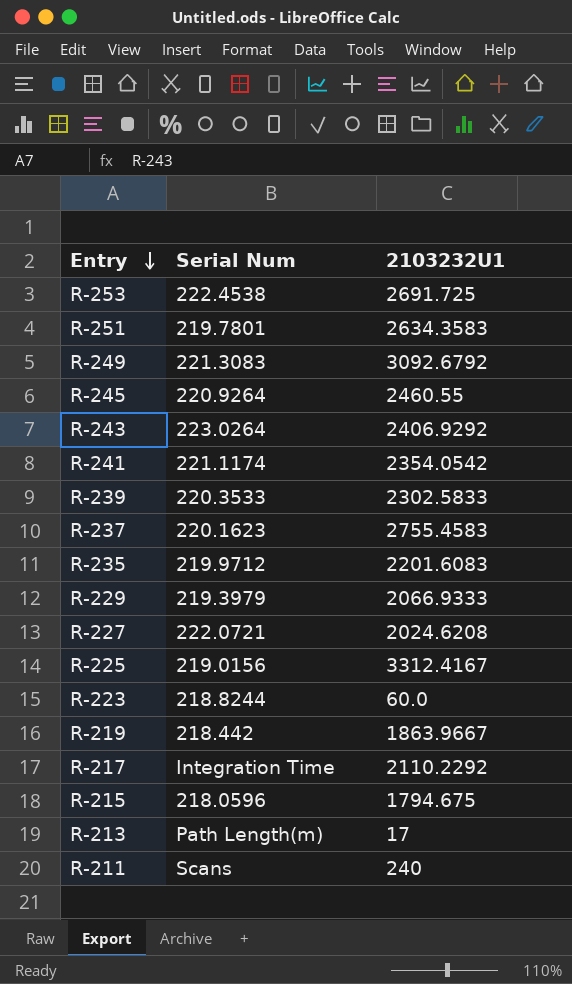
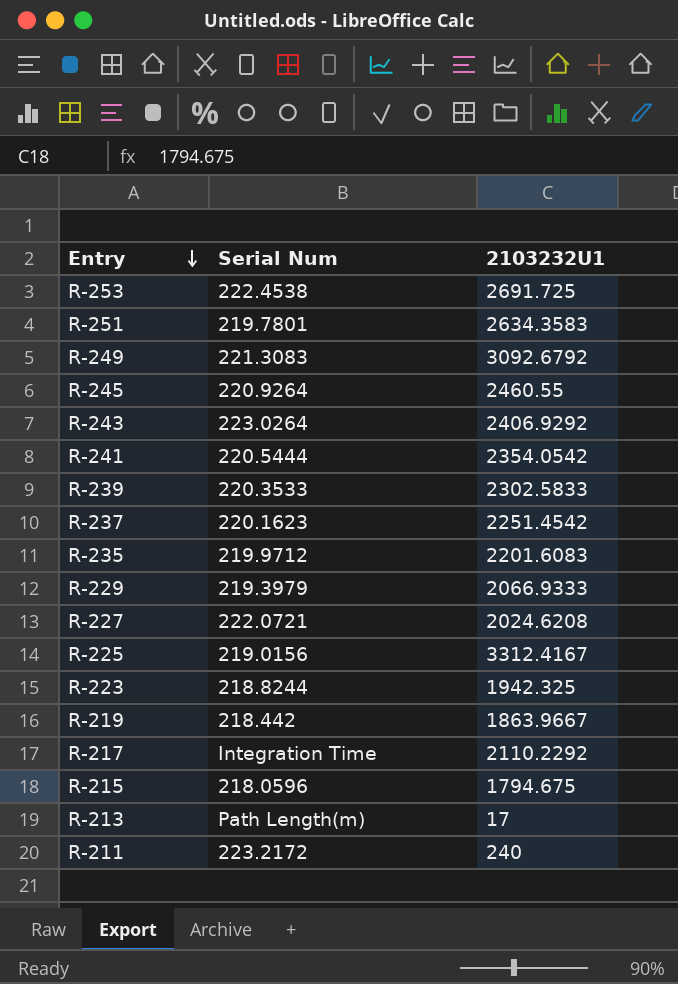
R-241 | Serial Num: 221.1174 -> 220.5444
R-237 | 2103232U1: 2755.4583 -> 2251.4542
R-223 | 2103232U1: 60.0 -> 1942.325
R-211 | Serial Num: Scans -> 223.2172

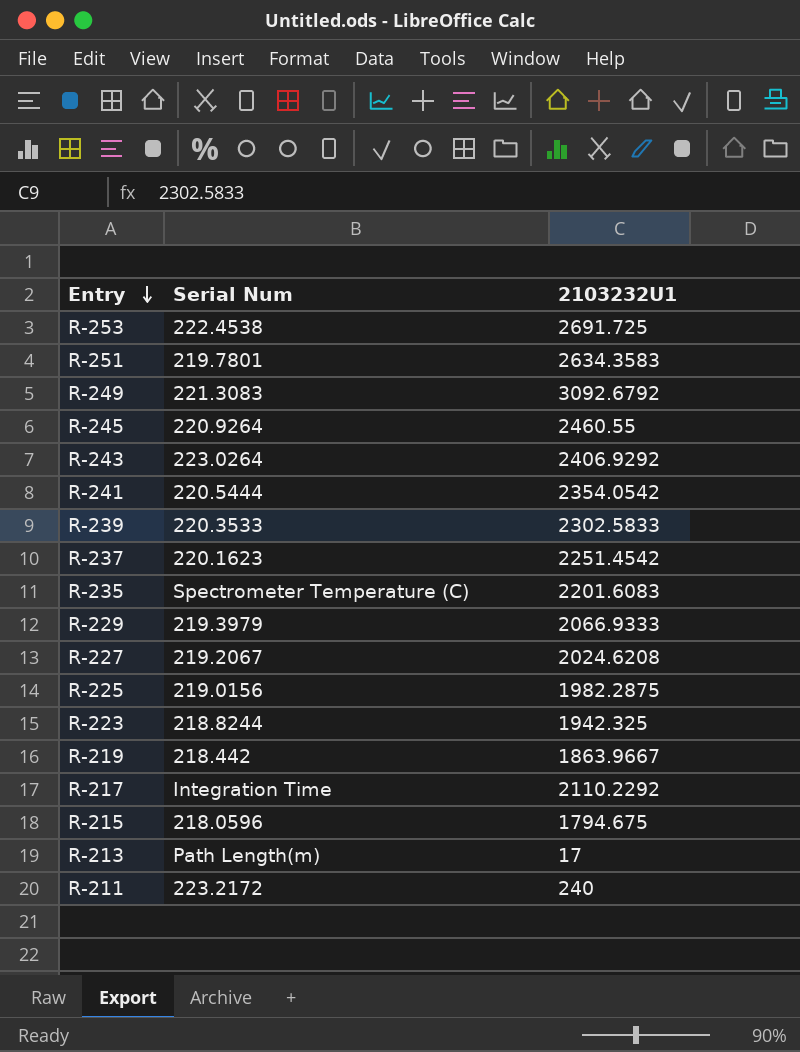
R-235 | Serial Num: 219.9712 -> Spectrometer Temperature (C)
R-227 | Serial Num: 222.0721 -> 219.2067
R-225 | 2103232U1: 3312.4167 -> 1982.2875

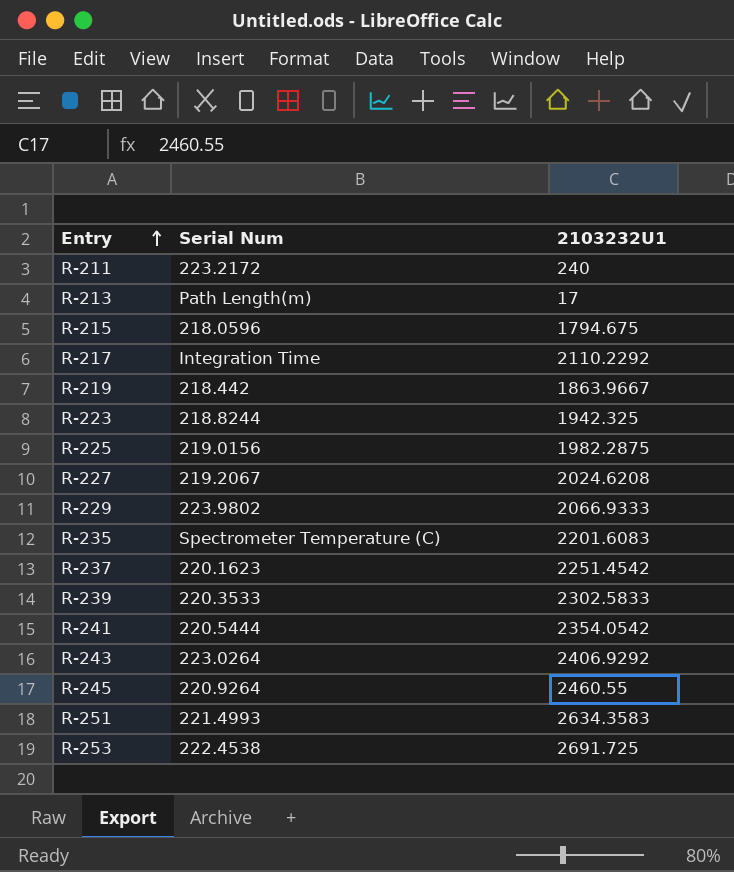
row order: Entry descending -> Entry ascending
row R-249: 221.3083 | 3092.6792 -> none
R-229 | Serial Num: 219.3979 -> 223.9802
R-251 | Serial Num: 219.7801 -> 221.4993

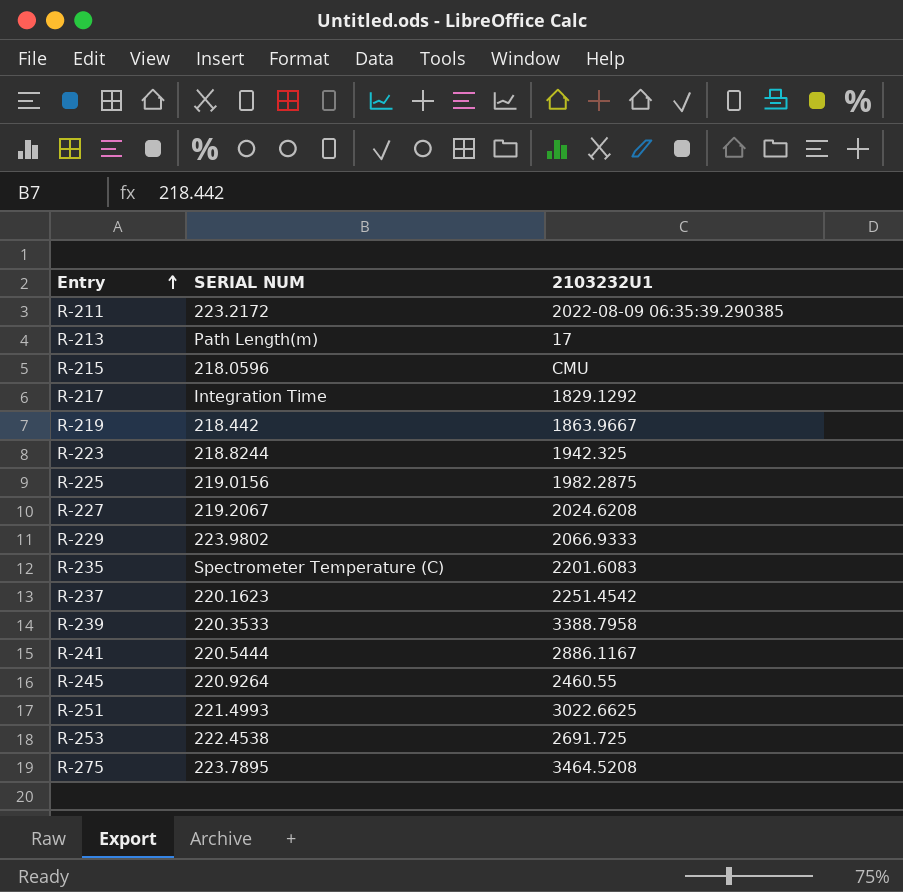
column name: Serial Num -> SERIAL NUM
row R-243: 223.0264 | 2406.9292 -> none
R-211 | 2103232U1: 240 -> 2022-08-09 06:35:39.290385
R-215 | 2103232U1: 1794.675 -> CMU
R-217 | 2103232U1: 2110.2292 -> 1829.1292
R-239 | 2103232U1: 2302.5833 -> 3388.7958
R-241 | 2103232U1: 2354.0542 -> 2886.1167
R-251 | 2103232U1: 2634.3583 -> 3022.6625
row R-275: none -> 223.7895 | 3464.5208

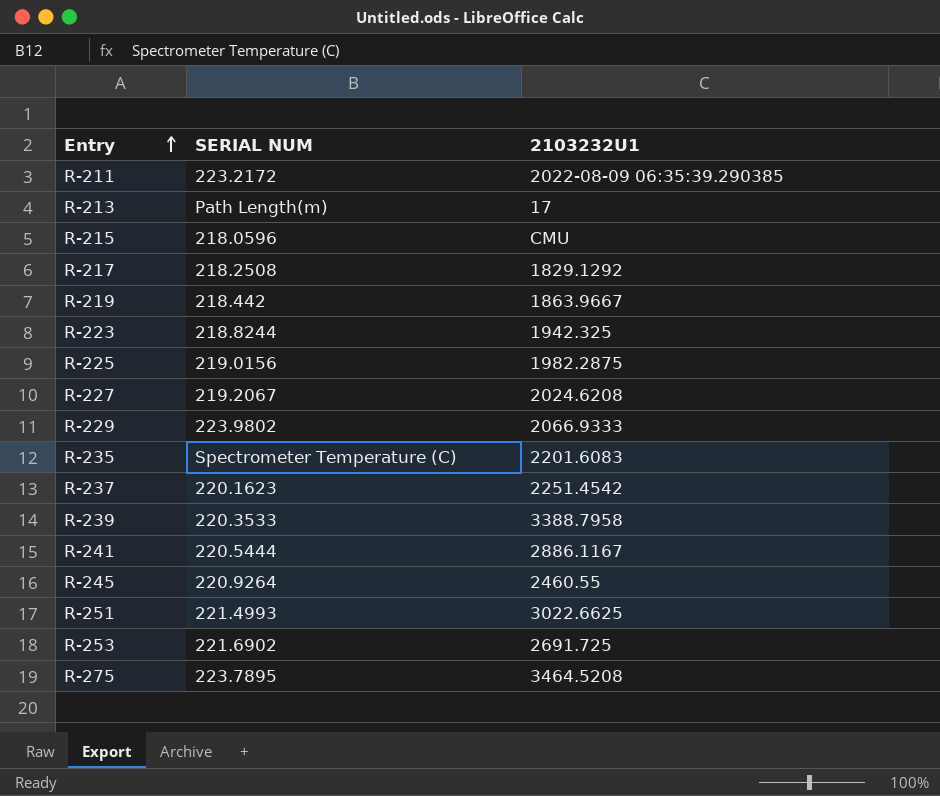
R-217 | SERIAL NUM: Integration Time -> 218.2508
R-253 | SERIAL NUM: 222.4538 -> 221.6902

